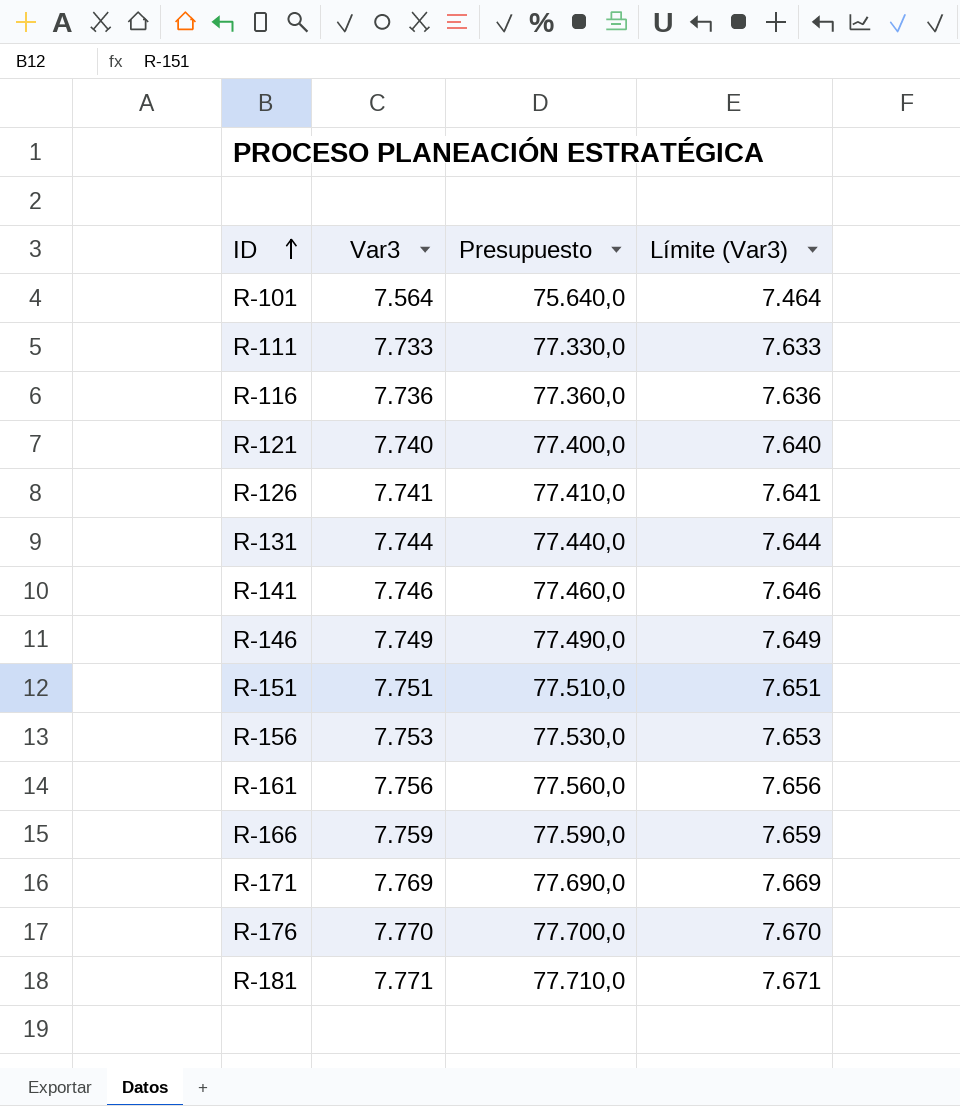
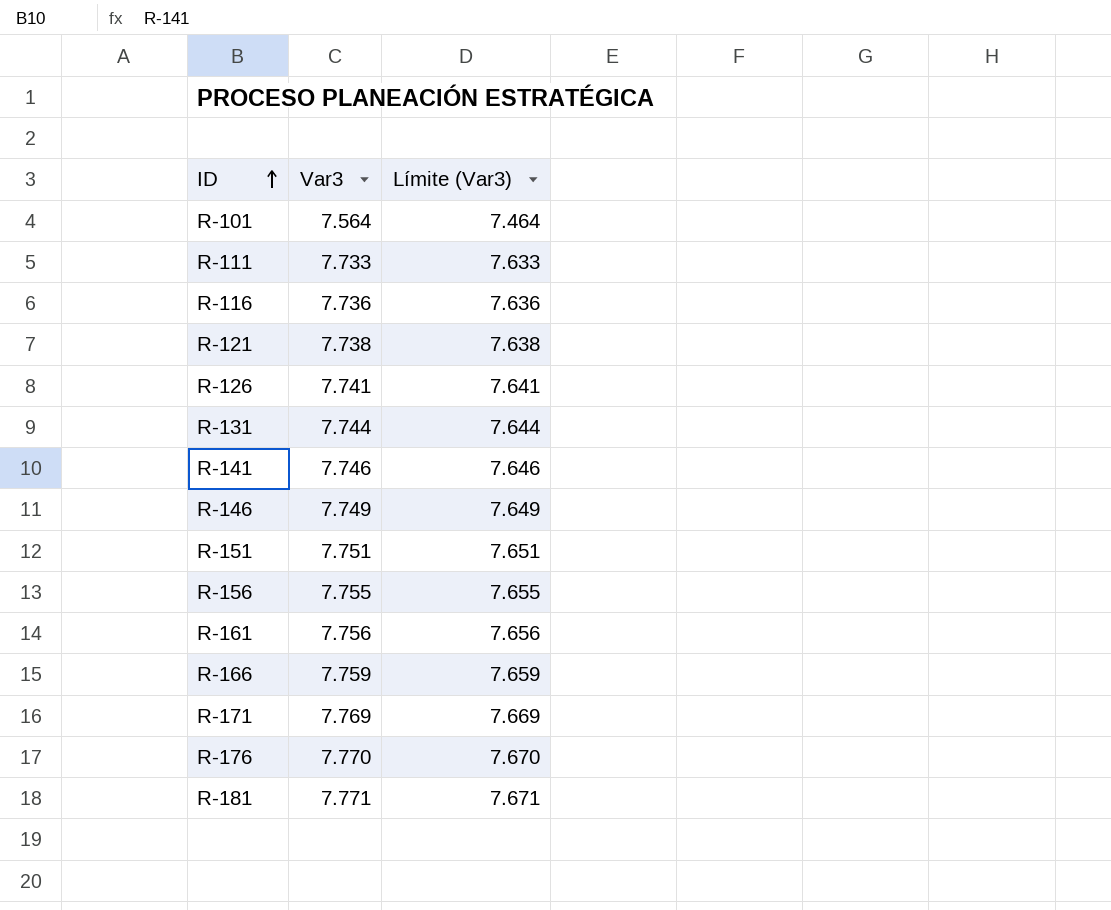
column Presupuesto | formula: [Var3] * 10 -> none
R-121 | Var3: 7.740 -> 7.738
R-121 | Límite (Var3): 7.640 -> 7.638
R-156 | Var3: 7.753 -> 7.755
R-156 | Límite (Var3): 7.653 -> 7.655

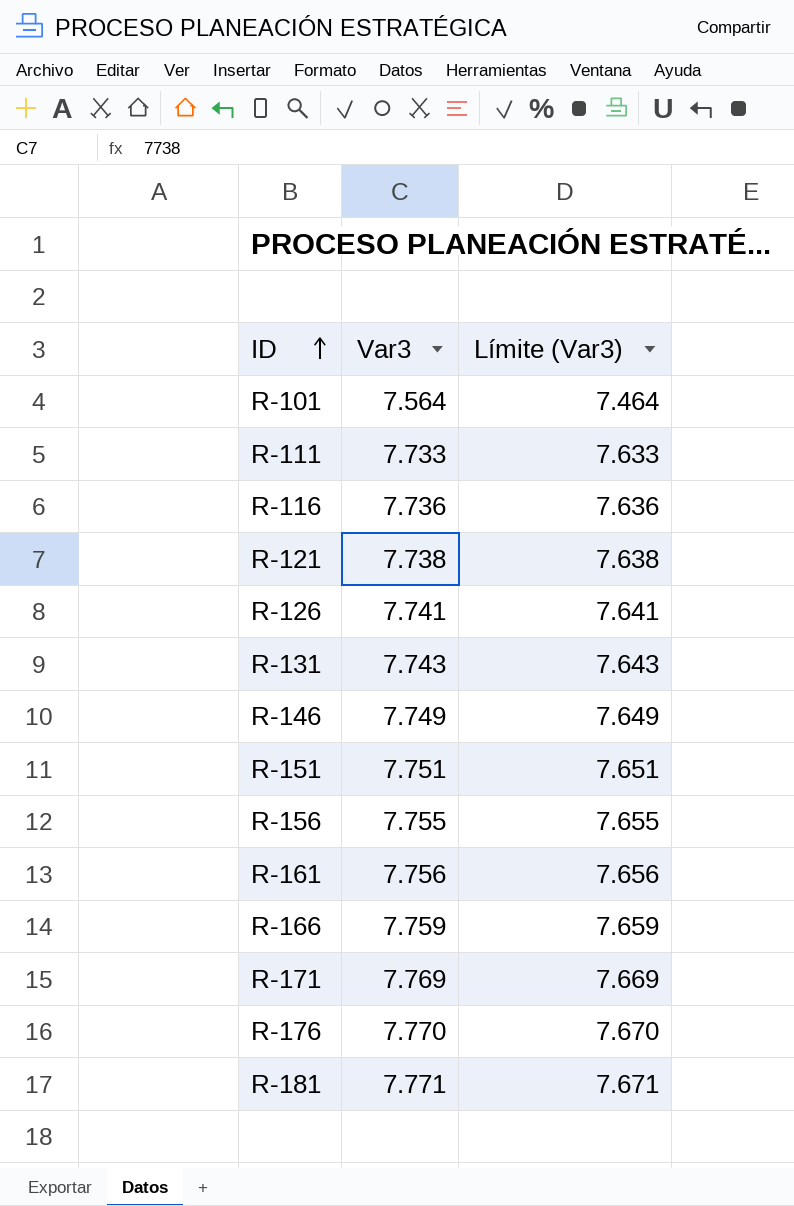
row R-141: 7.746 | 7.646 -> none
R-131 | Var3: 7.744 -> 7.743
R-131 | Límite (Var3): 7.644 -> 7.643

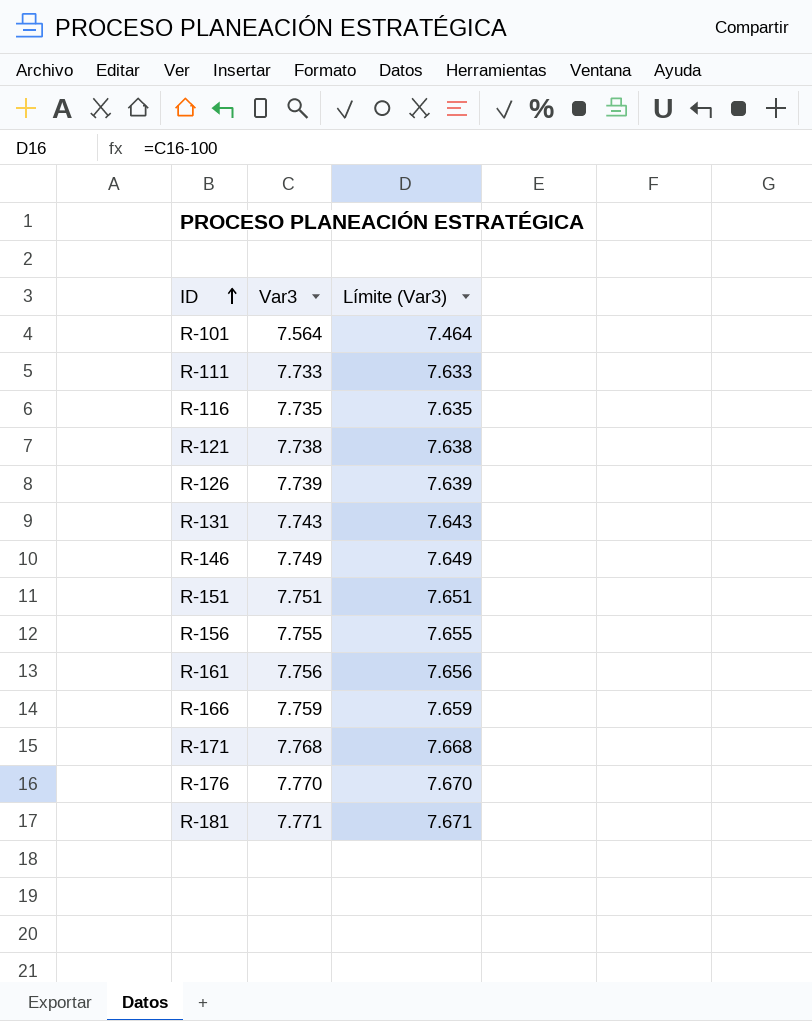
R-116 | Var3: 7.736 -> 7.735
R-116 | Límite (Var3): 7.636 -> 7.635
R-126 | Var3: 7.741 -> 7.739
R-126 | Límite (Var3): 7.641 -> 7.639
R-171 | Var3: 7.769 -> 7.768
R-171 | Límite (Var3): 7.669 -> 7.668

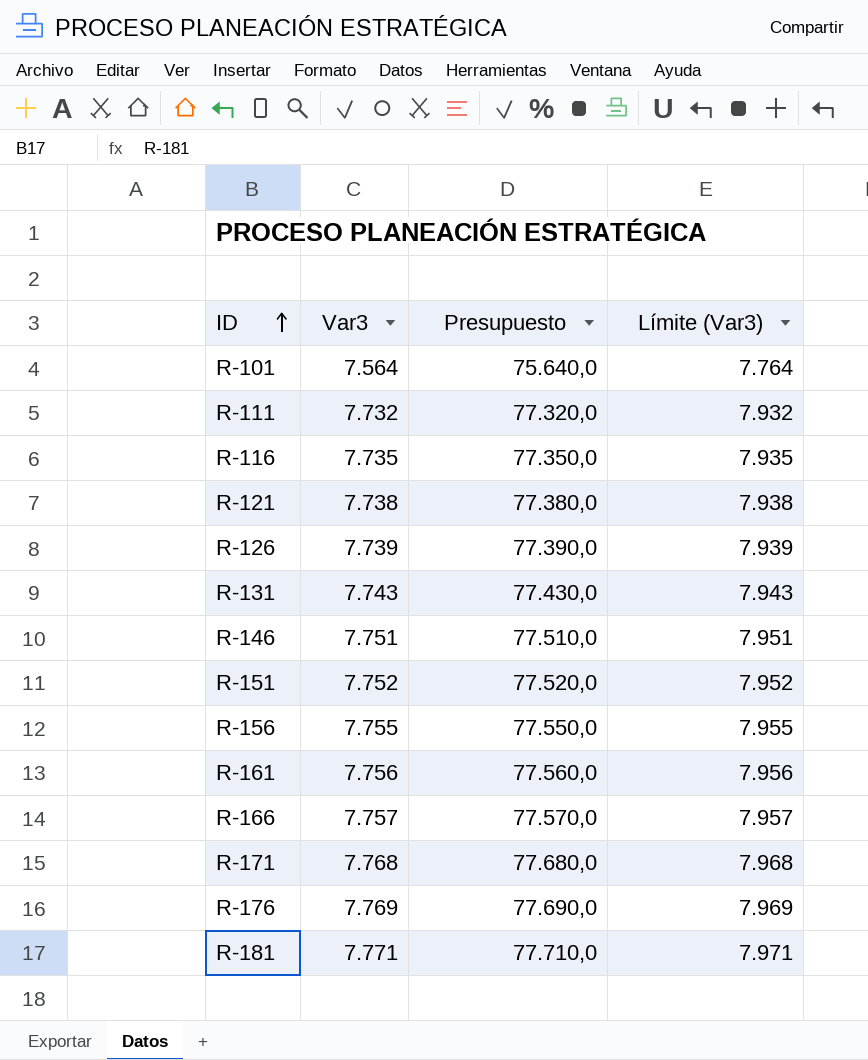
column Presupuesto | formula: none -> [Var3] * 10
column Límite (Var3) | formula: [Var3] - 100 -> [Var3] + 200
R-111 | Var3: 7.733 -> 7.732
R-146 | Var3: 7.749 -> 7.751
R-151 | Var3: 7.751 -> 7.752
R-166 | Var3: 7.759 -> 7.757
R-176 | Var3: 7.770 -> 7.769

